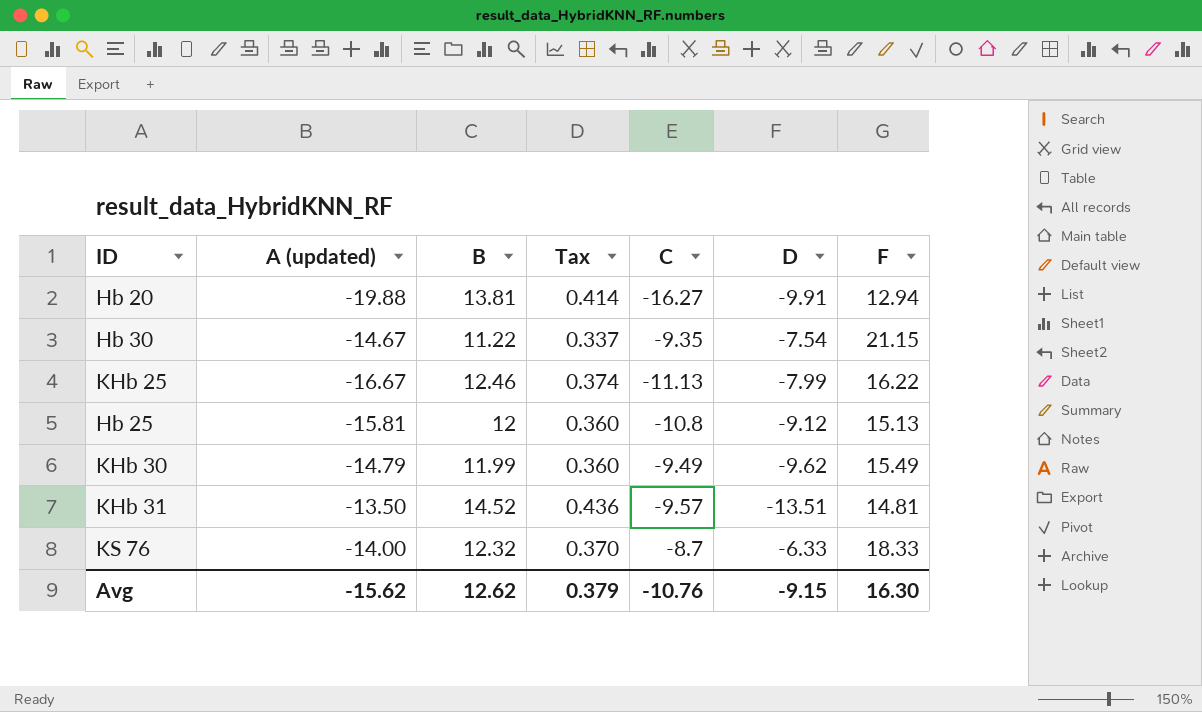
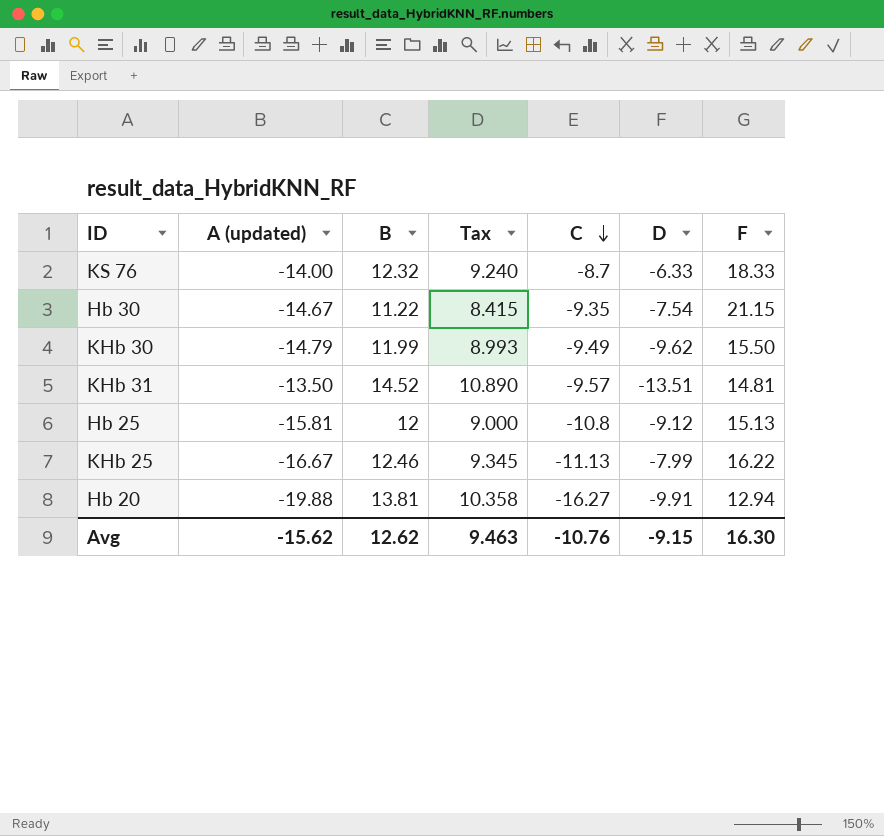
row order: none -> C descending
column Tax | formula: [B] * 0.03 -> [B] * 0.75
KHb 30 | F: 15.49 -> 15.50
Avg | Tax: 0.379 -> 9.463

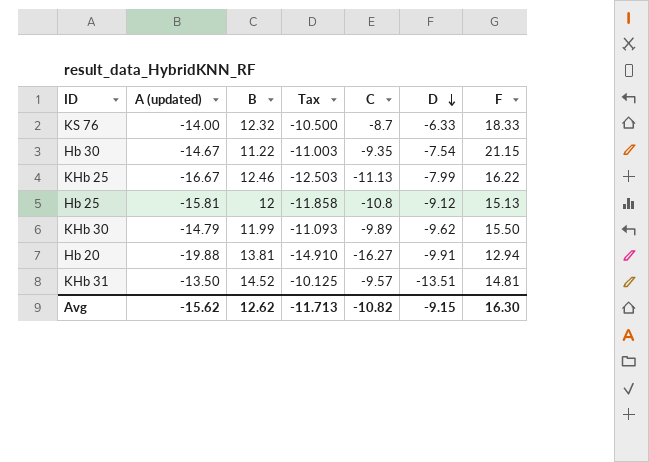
row order: C descending -> D descending
column Tax | formula: [B] * 0.75 -> [A (updated)] * 0.75
KHb 30 | C: -9.49 -> -9.89
Avg | Tax: 9.463 -> -11.713
Avg | C: -10.76 -> -10.82

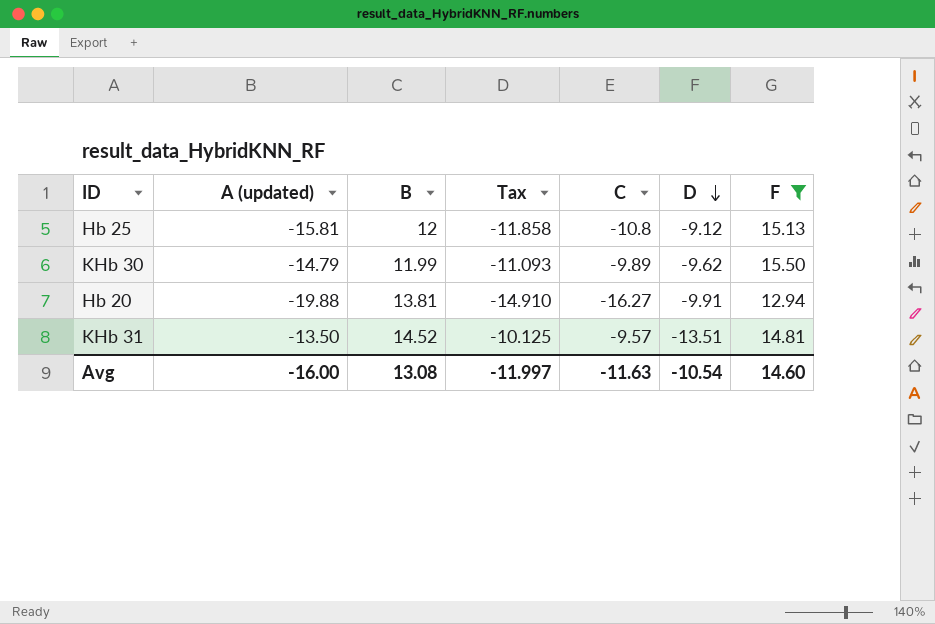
filter: none -> F <= 15.50
Avg | A (updated): -15.62 -> -16.00
Avg | B: 12.62 -> 13.08
Avg | Tax: -11.713 -> -11.997
Avg | C: -10.82 -> -11.63
Avg | D: -9.15 -> -10.54
Avg | F: 16.30 -> 14.60

